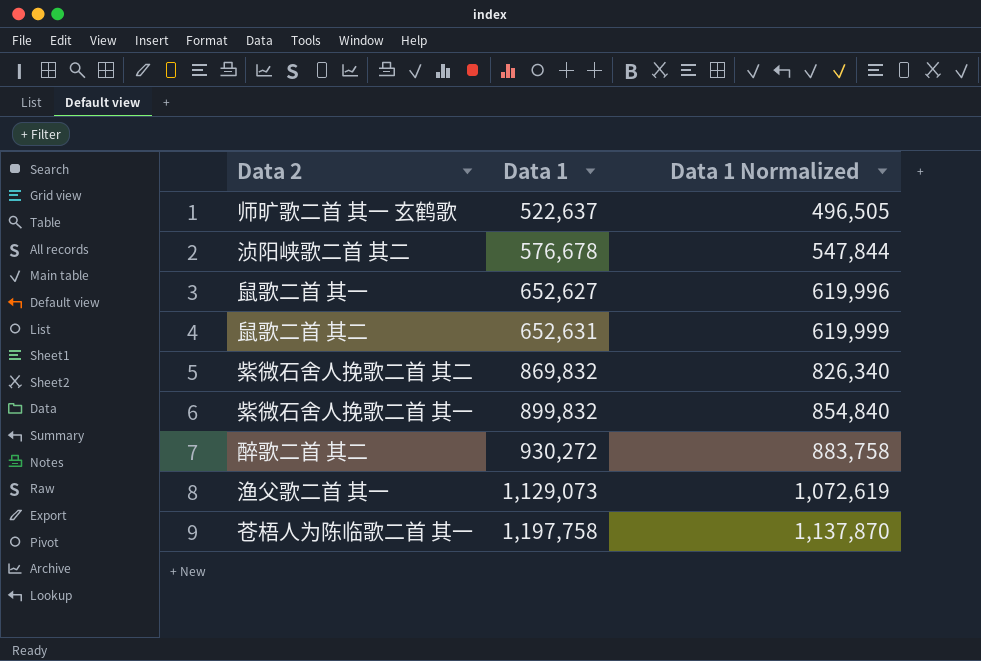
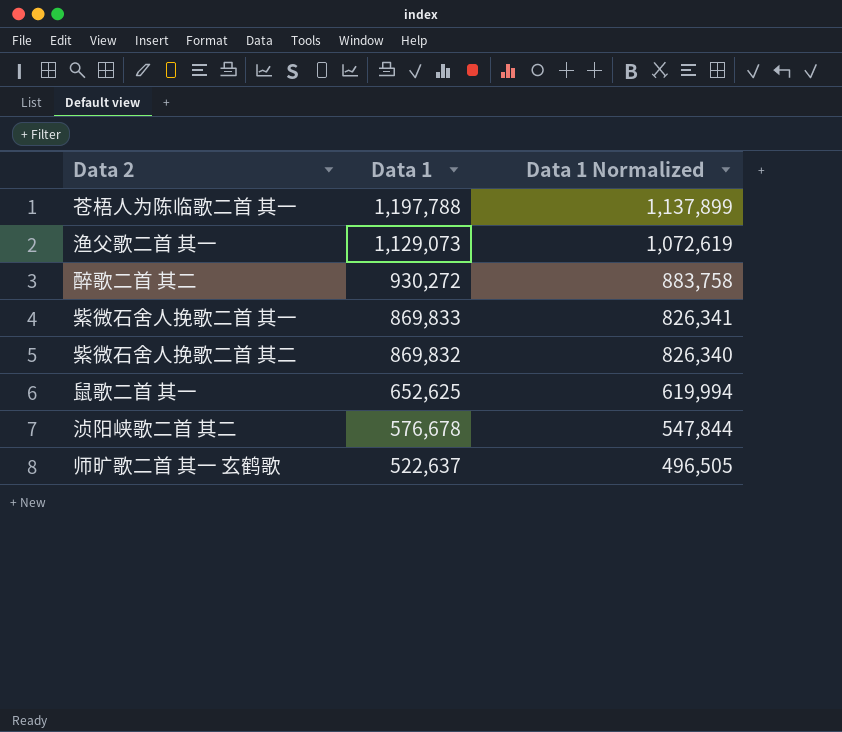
row order: Data 1 ascending -> Data 1 descending
row 鼠歌二首 其二: 652,631 | 619,999 -> none
苍梧人为陈临歌二首 其一 | Data 1: 1,197,758 -> 1,197,788
苍梧人为陈临歌二首 其一 | Data 1 Normalized: 1,137,870 -> 1,137,899
紫微石舍人挽歌二首 其一 | Data 1: 899,832 -> 869,833
紫微石舍人挽歌二首 其一 | Data 1 Normalized: 854,840 -> 826,341
鼠歌二首 其一 | Data 1: 652,627 -> 652,625
鼠歌二首 其一 | Data 1 Normalized: 619,996 -> 619,994

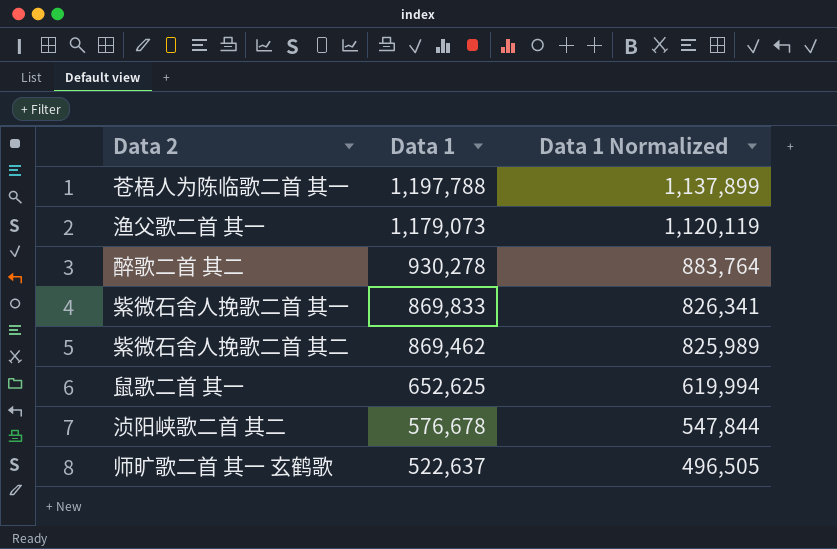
渔父歌二首 其一 | Data 1: 1,129,073 -> 1,179,073
渔父歌二首 其一 | Data 1 Normalized: 1,072,619 -> 1,120,119
醉歌二首 其二 | Data 1: 930,272 -> 930,278
醉歌二首 其二 | Data 1 Normalized: 883,758 -> 883,764
紫微石舍人挽歌二首 其二 | Data 1: 869,832 -> 869,462
紫微石舍人挽歌二首 其二 | Data 1 Normalized: 826,340 -> 825,989

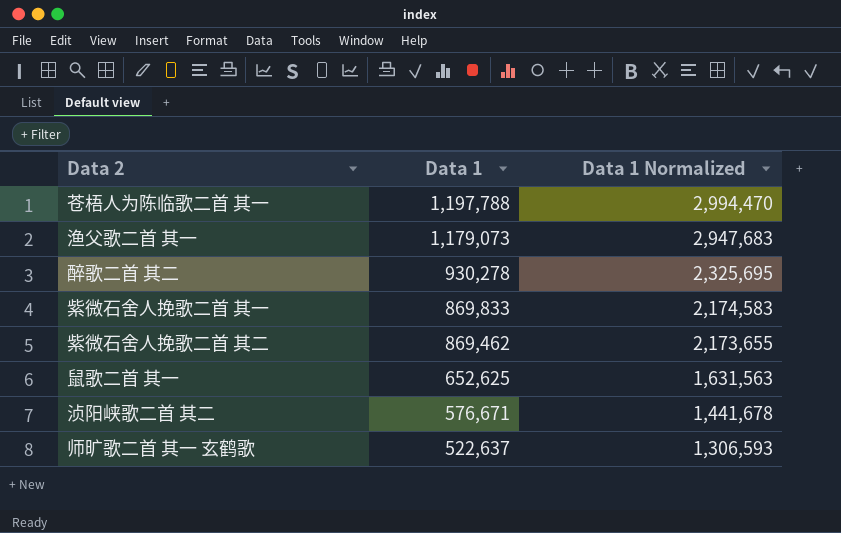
column Data 1 Normalized | formula: [Data 1] * 0.95 -> [Data 1] * 2.5
浈阳峡歌二首 其二 | Data 1: 576,678 -> 576,671

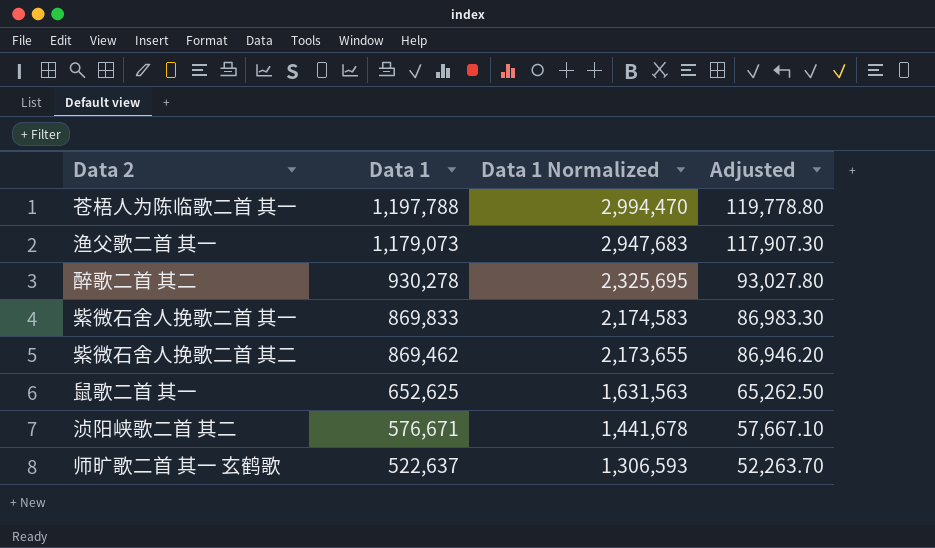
column Adjusted | formula: none -> [Data 1] * 0.1

